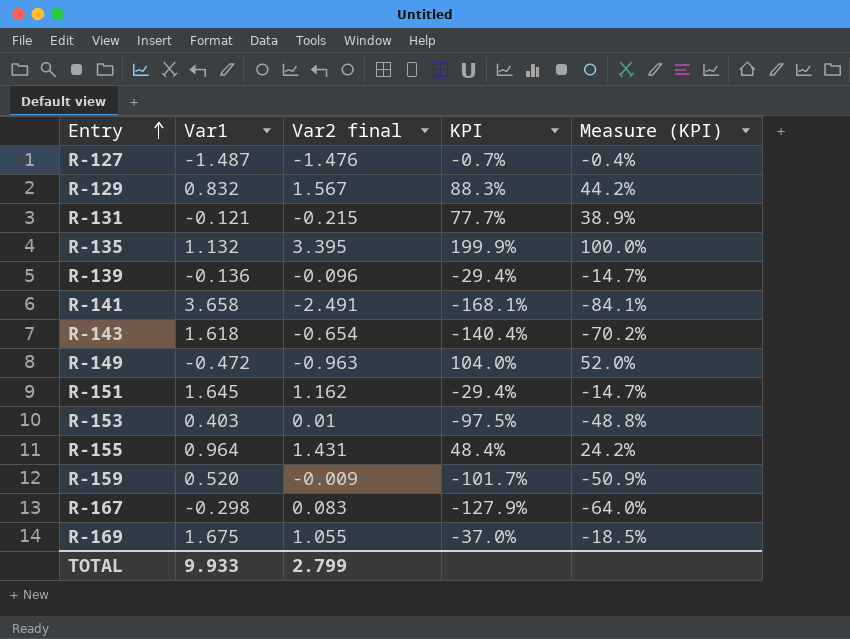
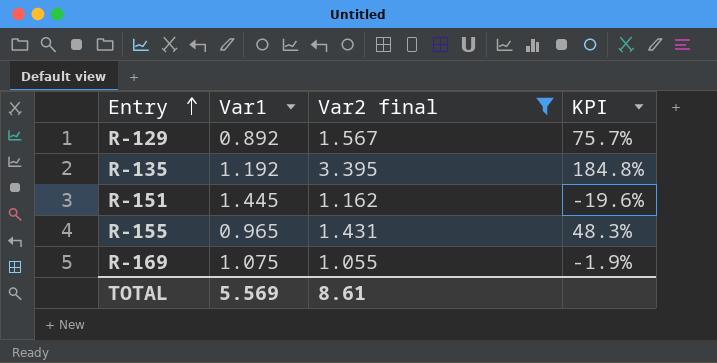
filter: none -> Var2 final >= 1.055
column Measure (KPI) | formula: [KPI] * 0.5 -> none
R-129 | Var1: 0.832 -> 0.892
R-129 | KPI: 88.3% -> 75.7%
R-135 | Var1: 1.132 -> 1.192
R-135 | KPI: 199.9% -> 184.8%
R-151 | Var1: 1.645 -> 1.445
R-151 | KPI: -29.4% -> -19.6%
R-155 | Var1: 0.964 -> 0.965
R-155 | KPI: 48.4% -> 48.3%
R-169 | Var1: 1.675 -> 1.075
R-169 | KPI: -37.0% -> -1.9%
TOTAL | Var1: 9.933 -> 5.569
TOTAL | Var2 final: 2.799 -> 8.61

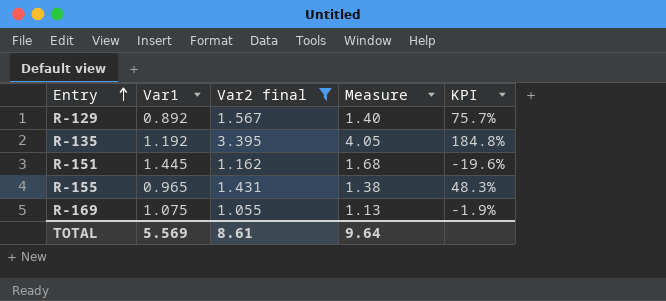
column Measure | formula: none -> [Var1] * [Var2 final]

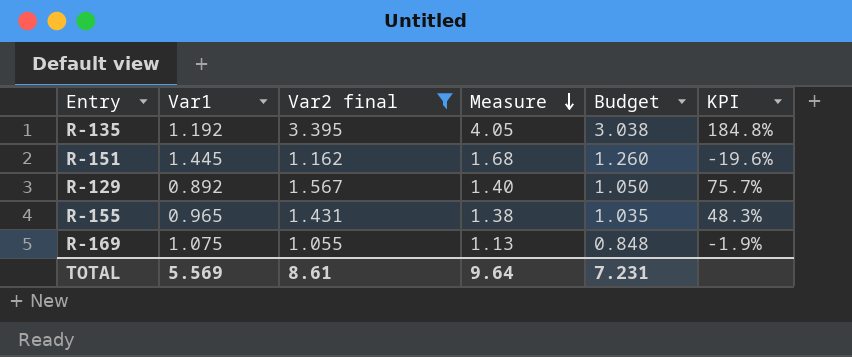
row order: Entry ascending -> Measure descending
column Budget | formula: none -> [Measure] * 0.75

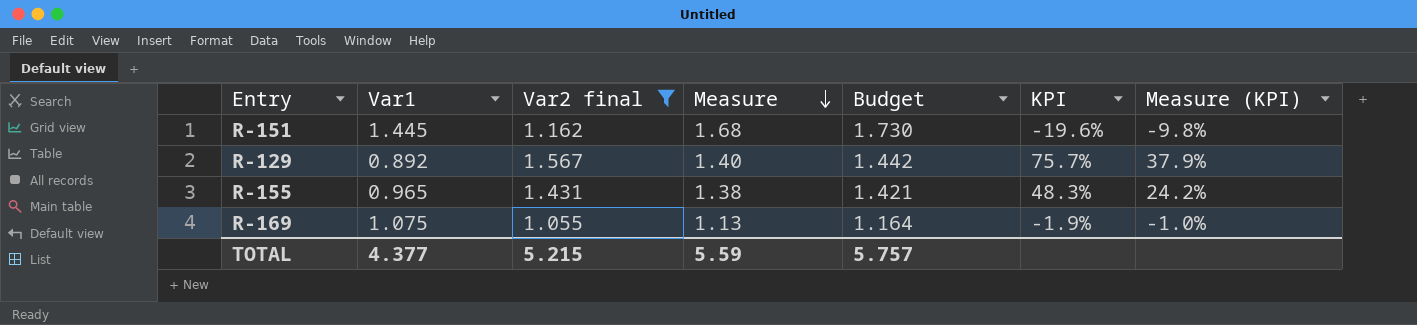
column Budget | formula: [Measure] * 0.75 -> [Measure] * 1.03
column Measure (KPI) | formula: none -> [KPI] * 0.5
row R-135: 1.192 | 3.395 | 4.05 | 3.038 | 184.8% -> none
TOTAL | Var1: 5.569 -> 4.377
TOTAL | Var2 final: 8.61 -> 5.215
TOTAL | Measure: 9.64 -> 5.59
TOTAL | Budget: 7.231 -> 5.757

